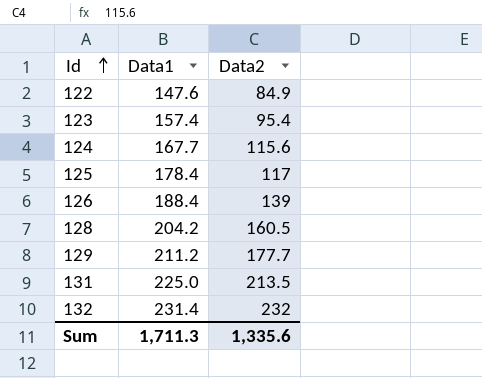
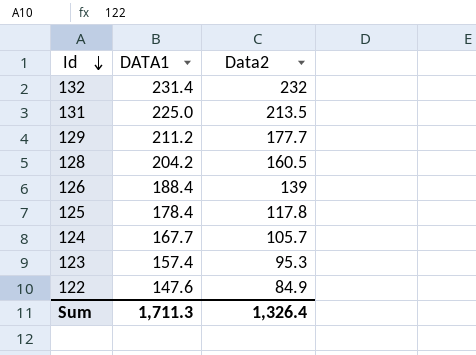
row order: Id ascending -> Id descending
column name: Data1 -> DATA1
125 | Data2: 117 -> 117.8
124 | Data2: 115.6 -> 105.7
123 | Data2: 95.4 -> 95.3
Sum | Data2: 1,335.6 -> 1,326.4

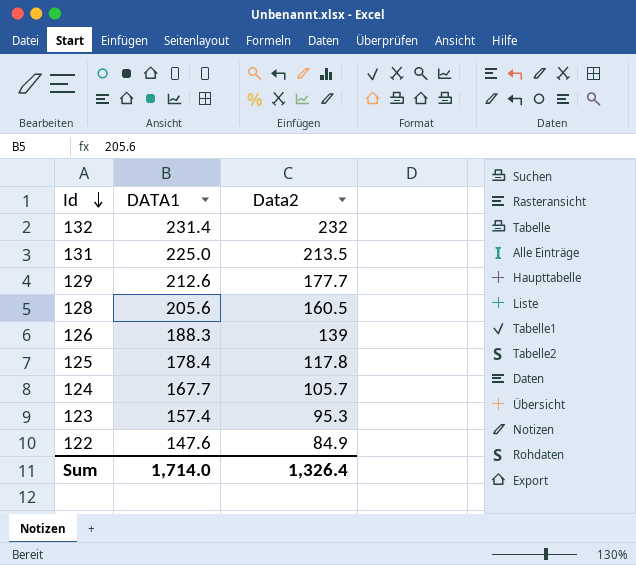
129 | DATA1: 211.2 -> 212.6
128 | DATA1: 204.2 -> 205.6
126 | DATA1: 188.4 -> 188.3
Sum | DATA1: 1,711.3 -> 1,714.0

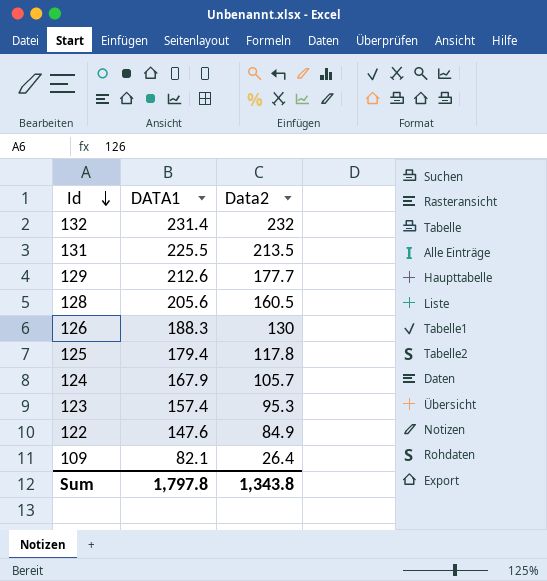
131 | DATA1: 225.0 -> 225.5
126 | Data2: 139 -> 130
125 | DATA1: 178.4 -> 179.4
124 | DATA1: 167.7 -> 167.9
row 109: none -> 82.1 | 26.4
Sum | DATA1: 1,714.0 -> 1,797.8
Sum | Data2: 1,326.4 -> 1,343.8

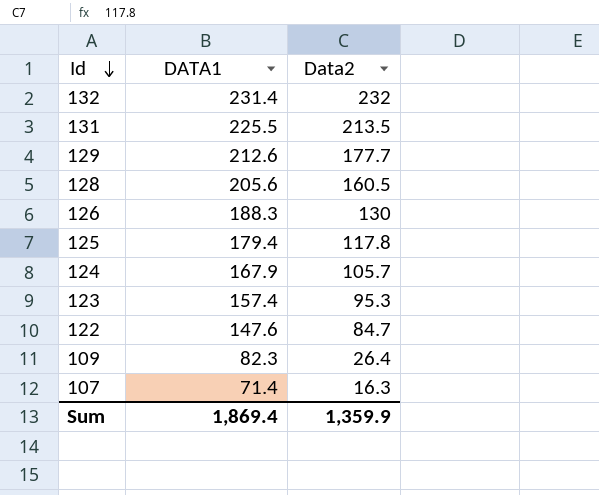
122 | Data2: 84.9 -> 84.7
109 | DATA1: 82.1 -> 82.3
row 107: none -> 71.4 | 16.3
Sum | DATA1: 1,797.8 -> 1,869.4
Sum | Data2: 1,343.8 -> 1,359.9

